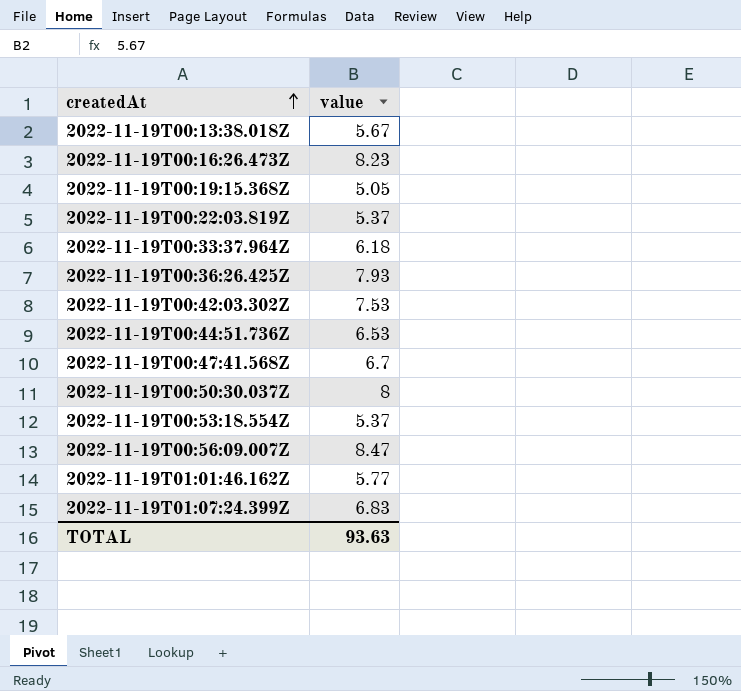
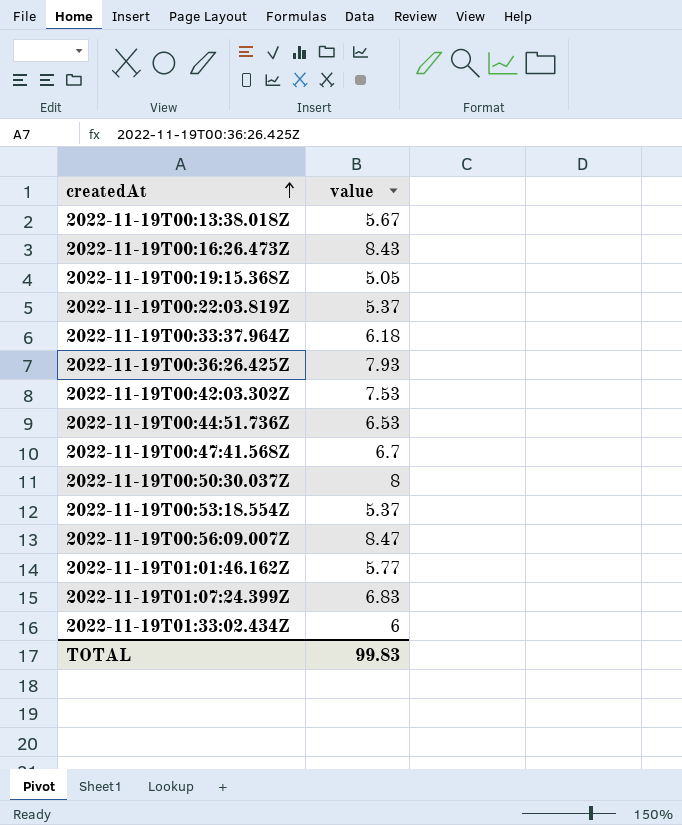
2022-11-19T00:16:26.473Z | value: 8.23 -> 8.43
row 2022-11-19T01:33:02.434Z: none -> 6
TOTAL | value: 93.63 -> 99.83

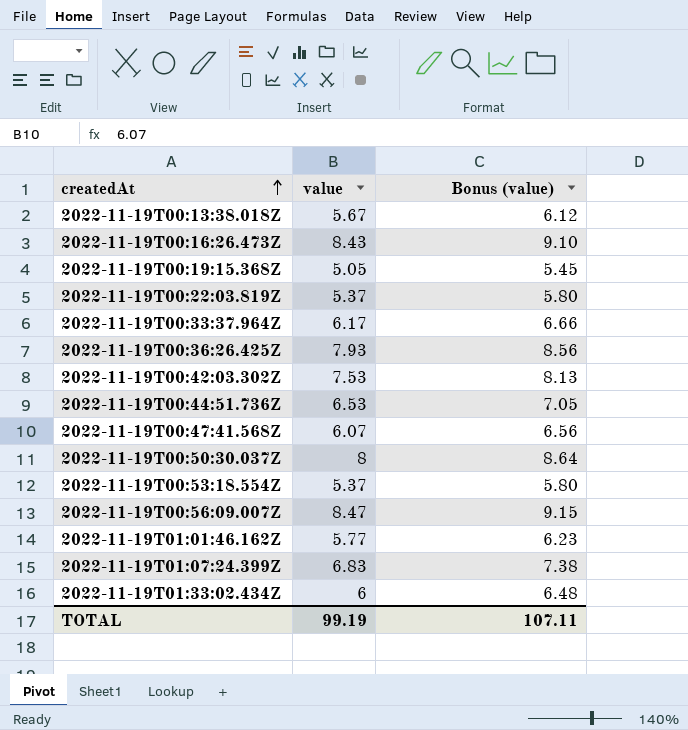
column Bonus (value) | formula: none -> [value] * 1.08
2022-11-19T00:33:37.964Z | value: 6.18 -> 6.17
2022-11-19T00:47:41.568Z | value: 6.7 -> 6.07
TOTAL | value: 99.83 -> 99.19

